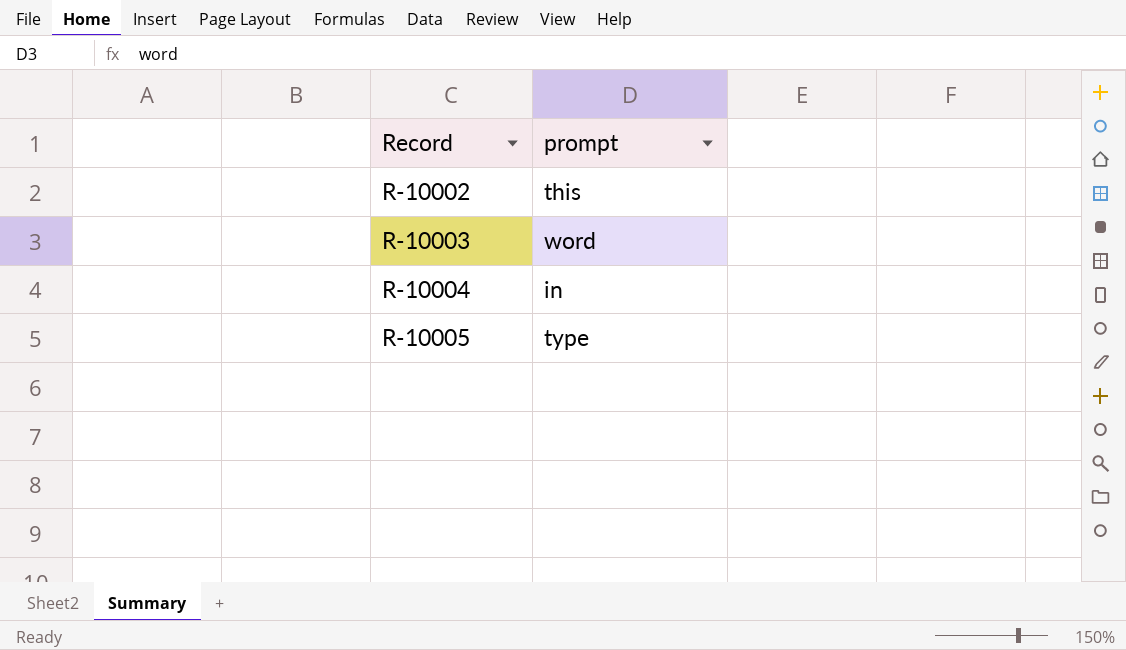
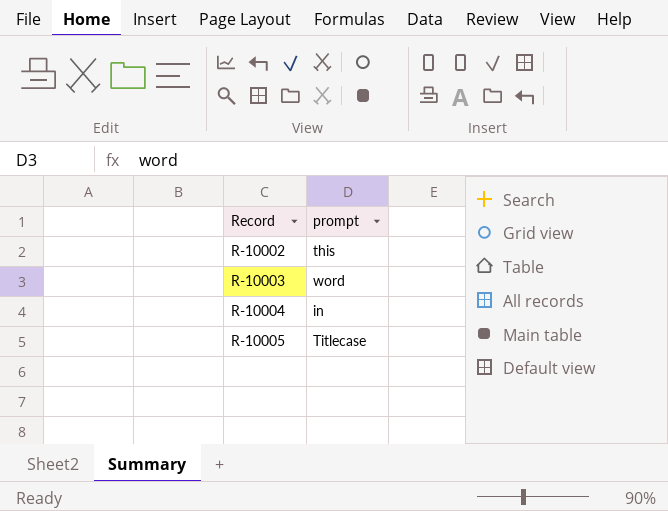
R-10005 | prompt: type -> Titlecase

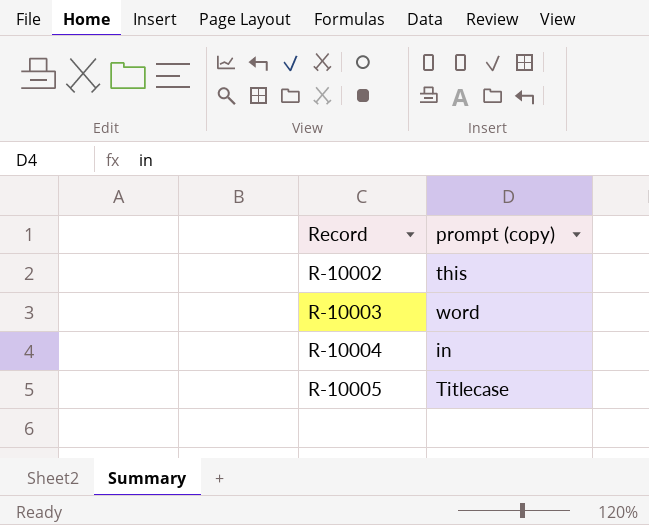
column name: prompt -> prompt (copy)

